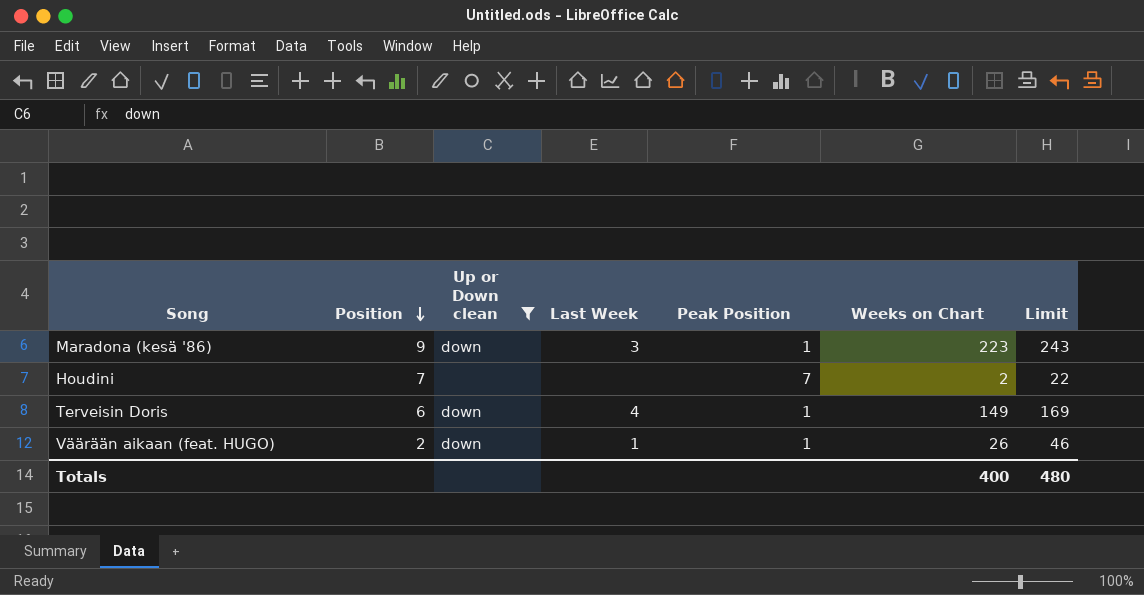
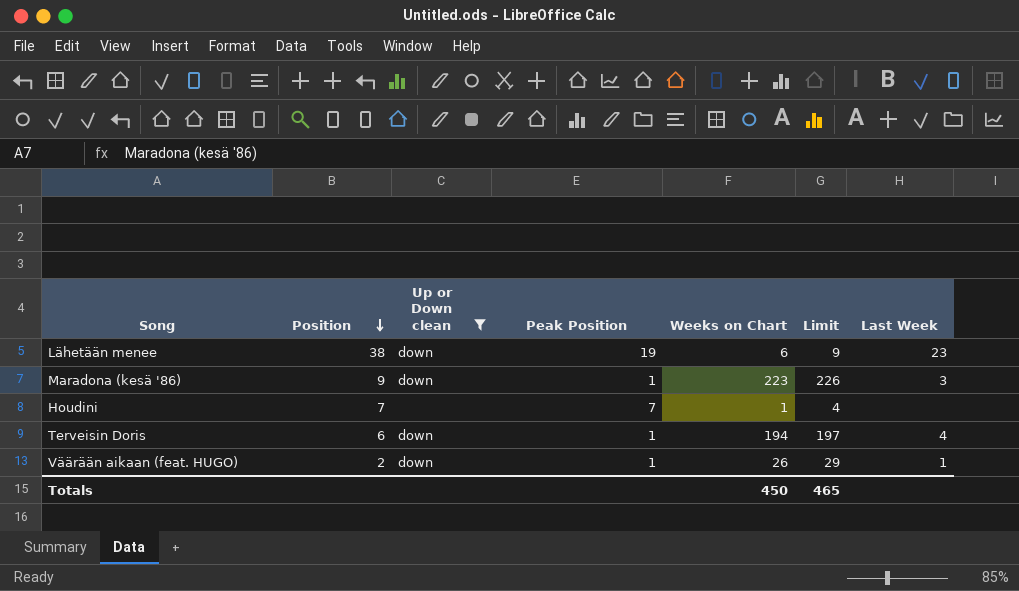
column Limit | formula: [Weeks on Chart] + 20 -> [Weeks on Chart] + 3
column Last Week | position: 4 -> 7
row Lähetään menee: none -> 38 | down | 19 | 6 | 9 | 23
Houdini | Weeks on Chart: 2 -> 1
Terveisin Doris | Weeks on Chart: 149 -> 194
Totals | Weeks on Chart: 400 -> 450
Totals | Limit: 480 -> 465

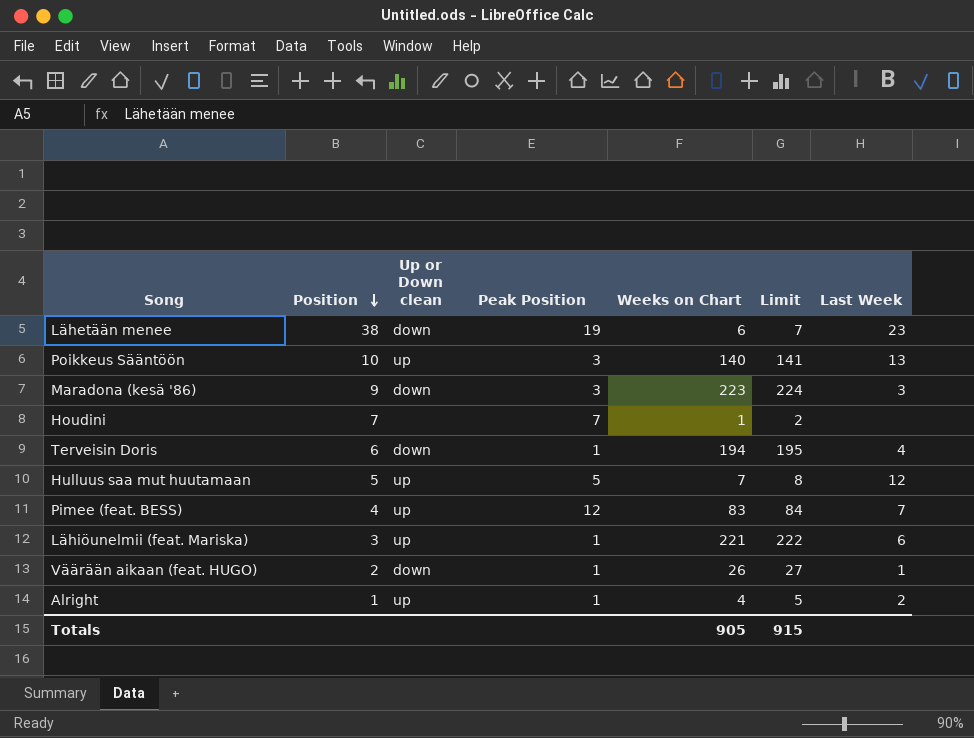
filter: Up or Down clean != up -> none
column Limit | formula: [Weeks on Chart] + 3 -> [Weeks on Chart] + 1
Maradona (kesä '86) | Peak Position: 1 -> 3
Totals | Weeks on Chart: 450 -> 905
Totals | Limit: 465 -> 915

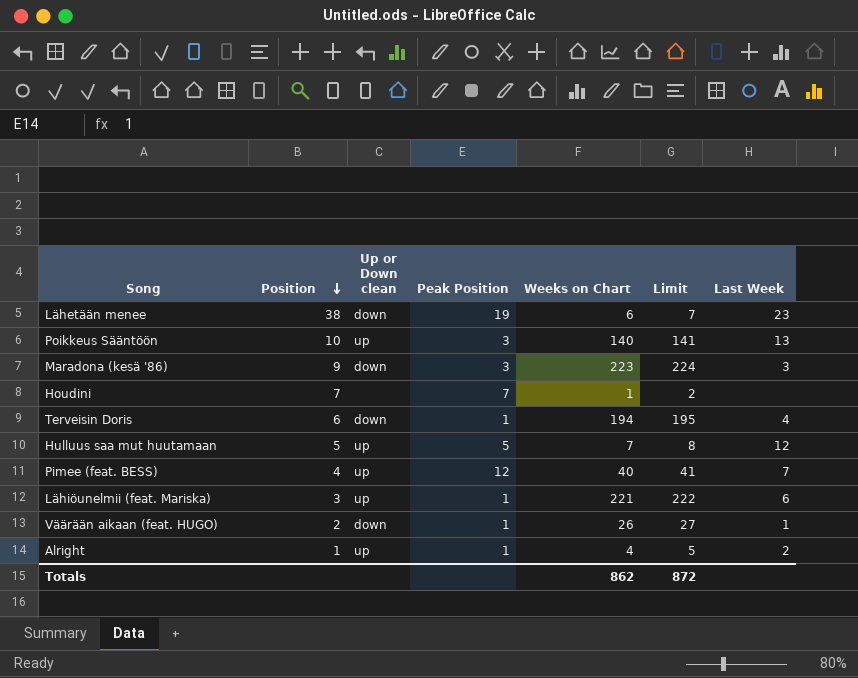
Pimee (feat. BESS) | Weeks on Chart: 83 -> 40
Pimee (feat. BESS) | Limit: 84 -> 41
Totals | Weeks on Chart: 905 -> 862
Totals | Limit: 915 -> 872

